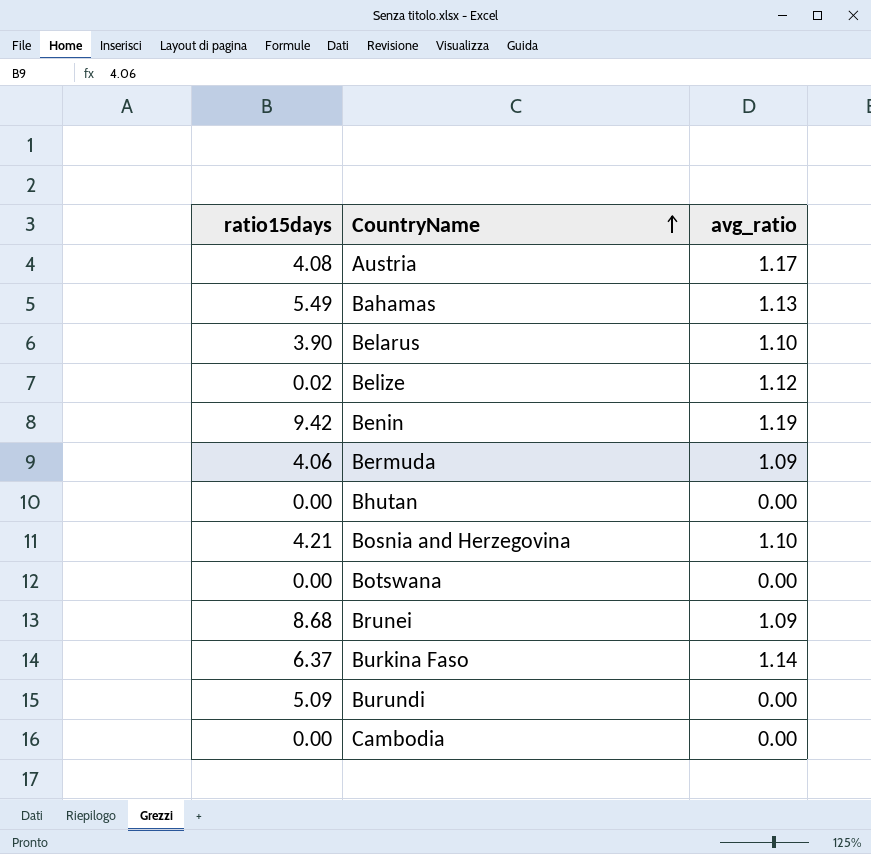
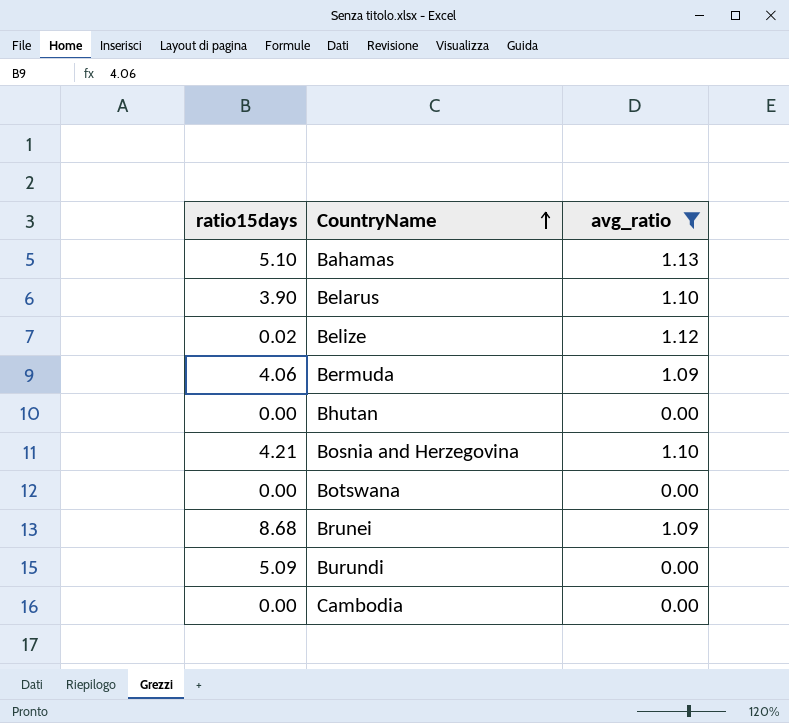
filter: none -> avg_ratio <= 1.13
Bahamas | ratio15days: 5.49 -> 5.10

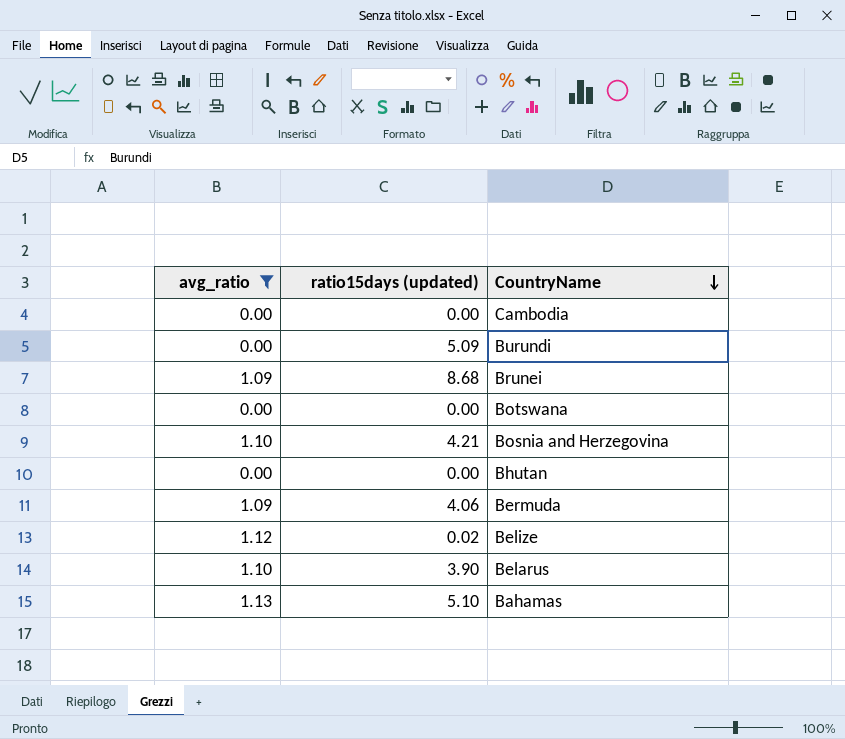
row order: CountryName ascending -> CountryName descending
column avg_ratio | position: 3 -> 1
column name: ratio15days -> ratio15days (updated)

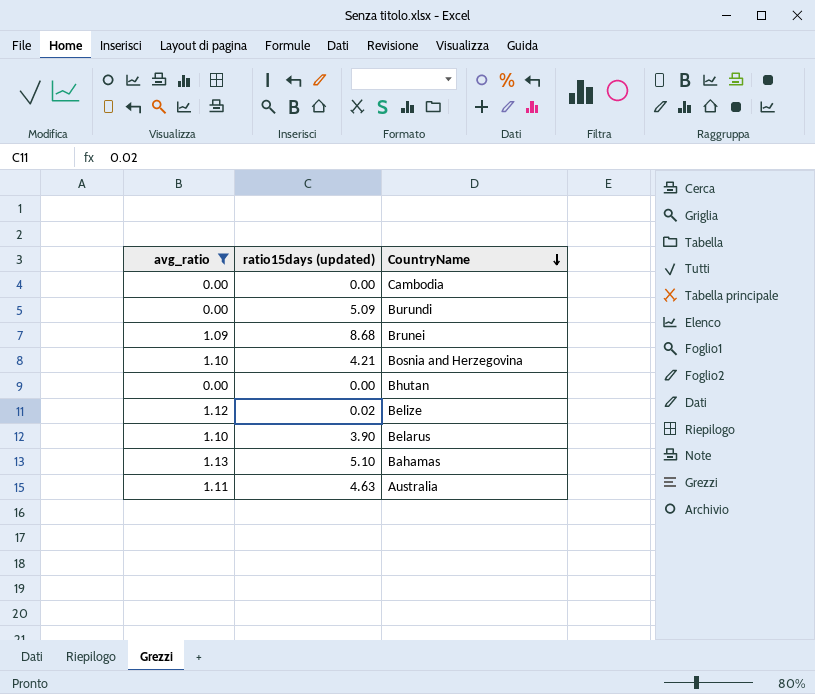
row Botswana: 0.00 | 0.00 -> none
row Bermuda: 1.09 | 4.06 -> none
row Australia: none -> 1.11 | 4.63

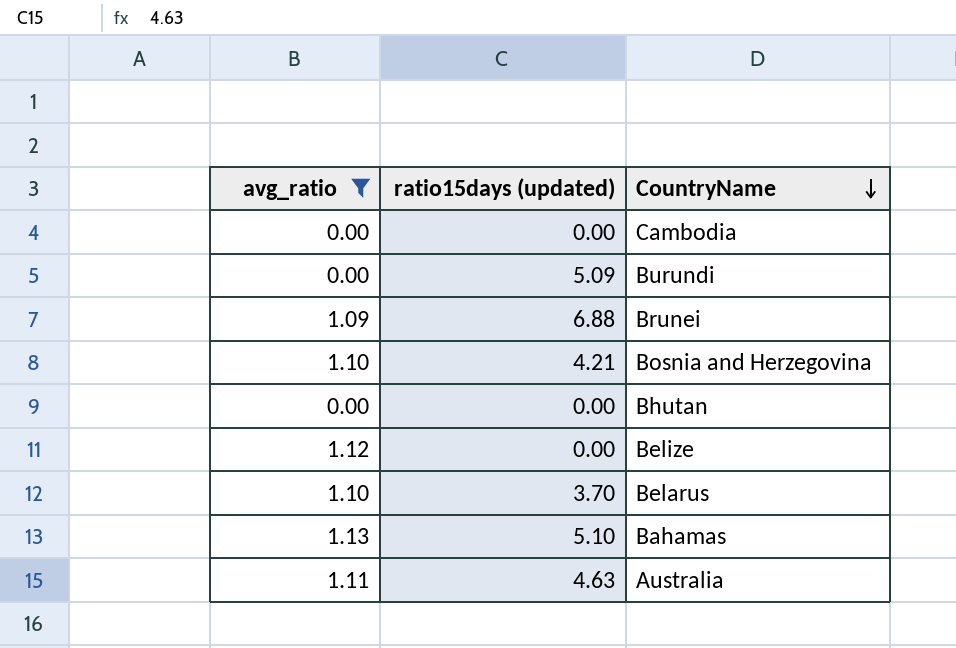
Brunei | ratio15days (updated): 8.68 -> 6.88
Belize | ratio15days (updated): 0.02 -> 0.00
Belarus | ratio15days (updated): 3.90 -> 3.70

